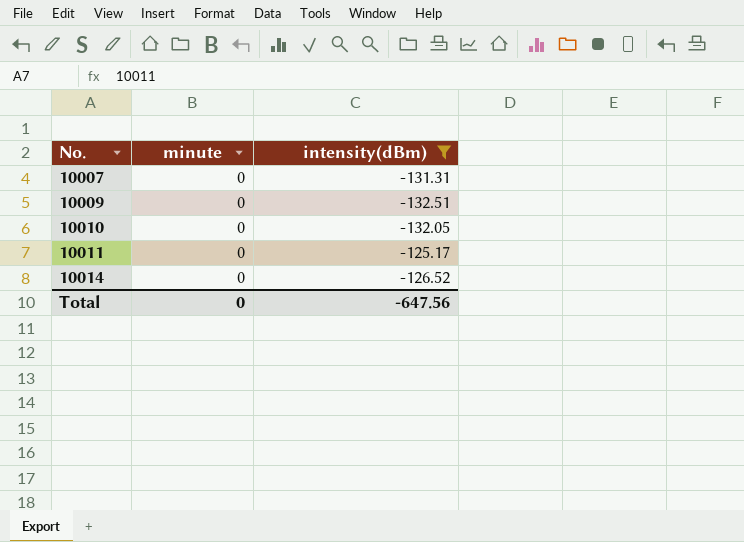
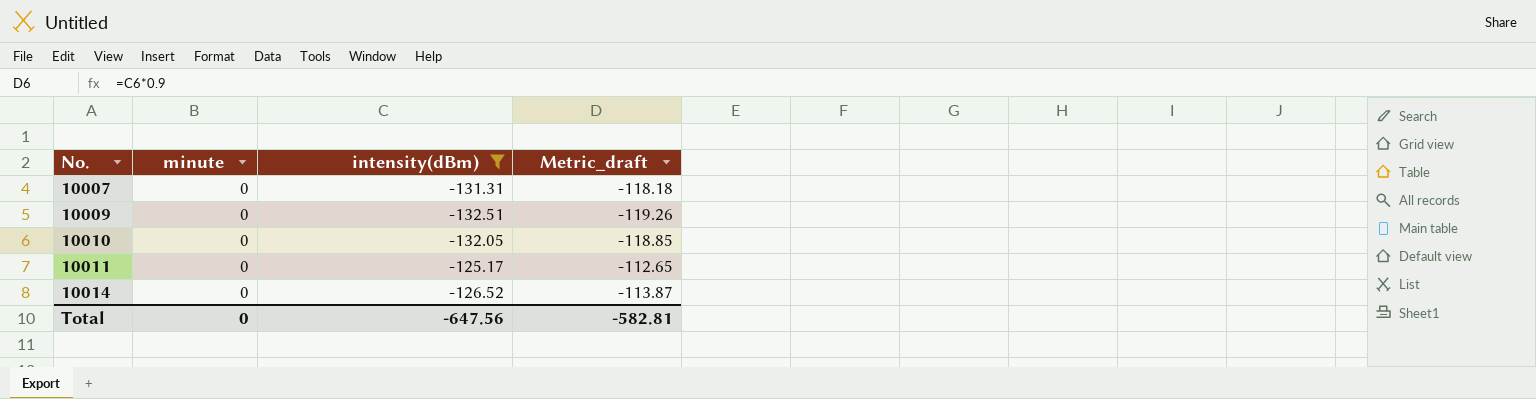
column Metric_draft | formula: none -> [intensity(dBm)] * 0.9

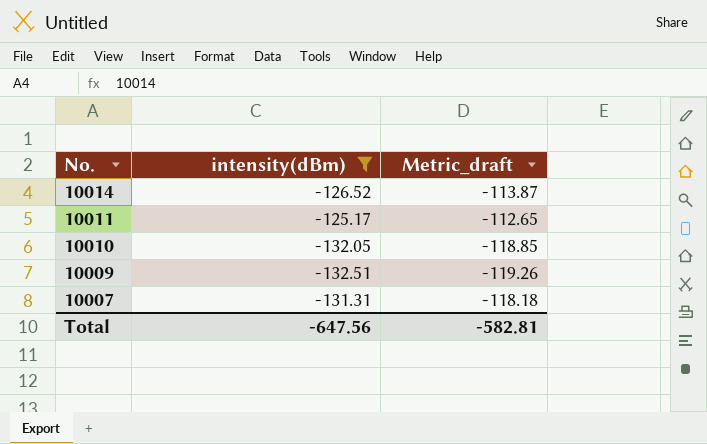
row order: No. ascending -> No. descending
column minute | position: 2 -> none

